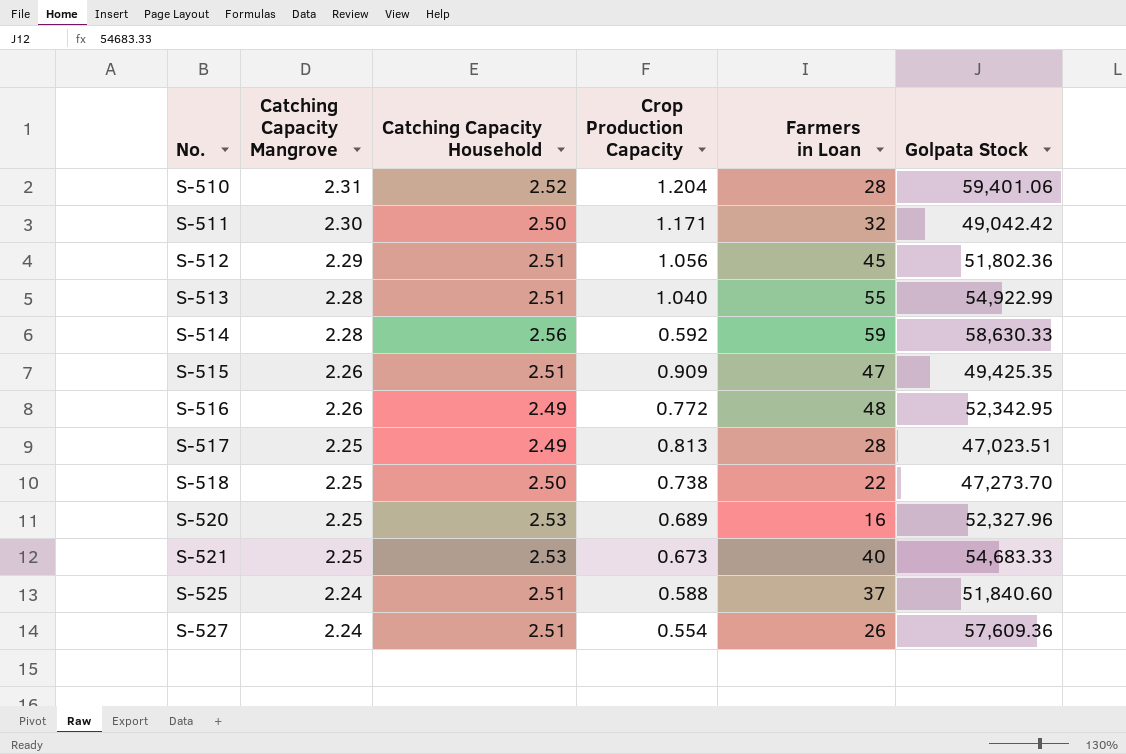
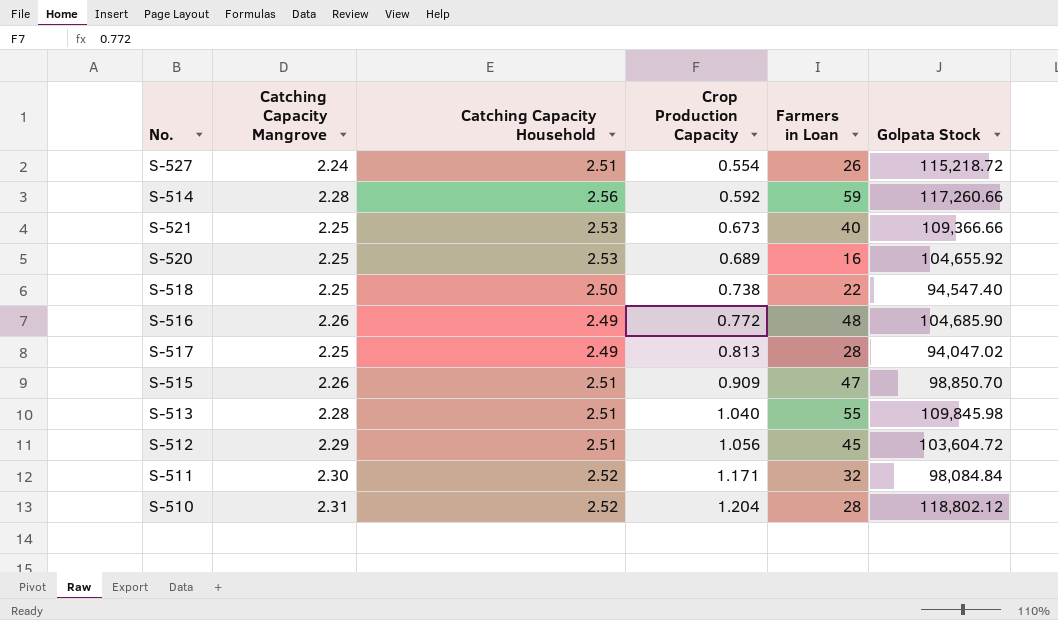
row order: No. ascending -> Crop Production Capacity ascending
row S-525: 2.24 | 2.51 | 0.588 | 37 | 51,840.60 -> none
S-527 | Golpata Stock: 57,609.36 -> 115,218.72
S-514 | Golpata Stock: 58,630.33 -> 117,260.66
S-521 | Golpata Stock: 54,683.33 -> 109,366.66
S-520 | Golpata Stock: 52,327.96 -> 104,655.92
S-518 | Golpata Stock: 47,273.70 -> 94,547.40
S-516 | Golpata Stock: 52,342.95 -> 104,685.90
S-517 | Golpata Stock: 47,023.51 -> 94,047.02
S-515 | Golpata Stock: 49,425.35 -> 98,850.70
S-513 | Golpata Stock: 54,922.99 -> 109,845.98
S-512 | Golpata Stock: 51,802.36 -> 103,604.72
S-511 | Catching Capacity Household: 2.50 -> 2.52
S-511 | Golpata Stock: 49,042.42 -> 98,084.84
S-510 | Golpata Stock: 59,401.06 -> 118,802.12

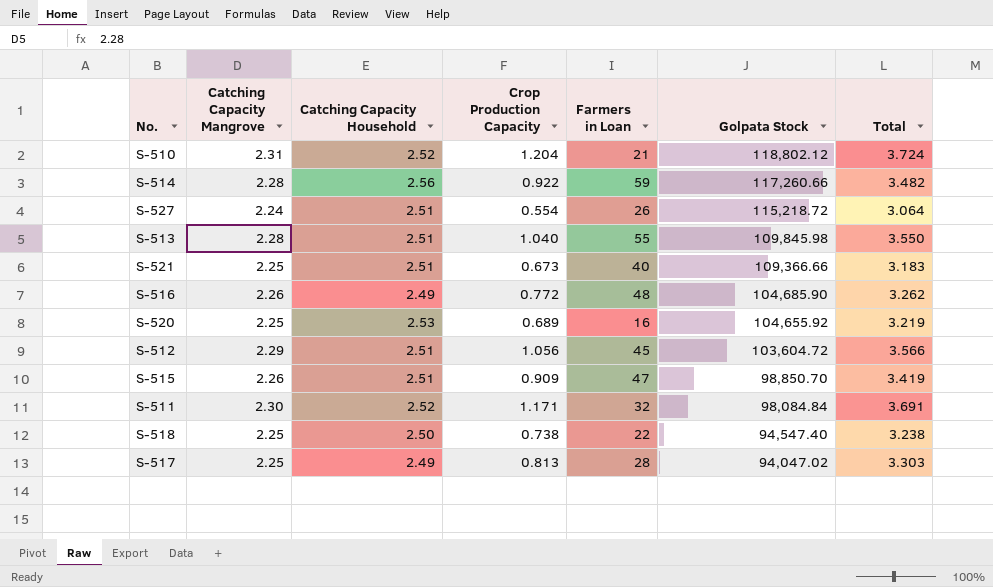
row order: Crop Production Capacity ascending -> Golpata Stock descending
column Total | formula: none -> [Catching Capacity Household] + [Crop Production Capacity]
S-510 | Farmers in Loan: 28 -> 21
S-514 | Crop Production Capacity: 0.592 -> 0.922
S-521 | Catching Capacity Household: 2.53 -> 2.51

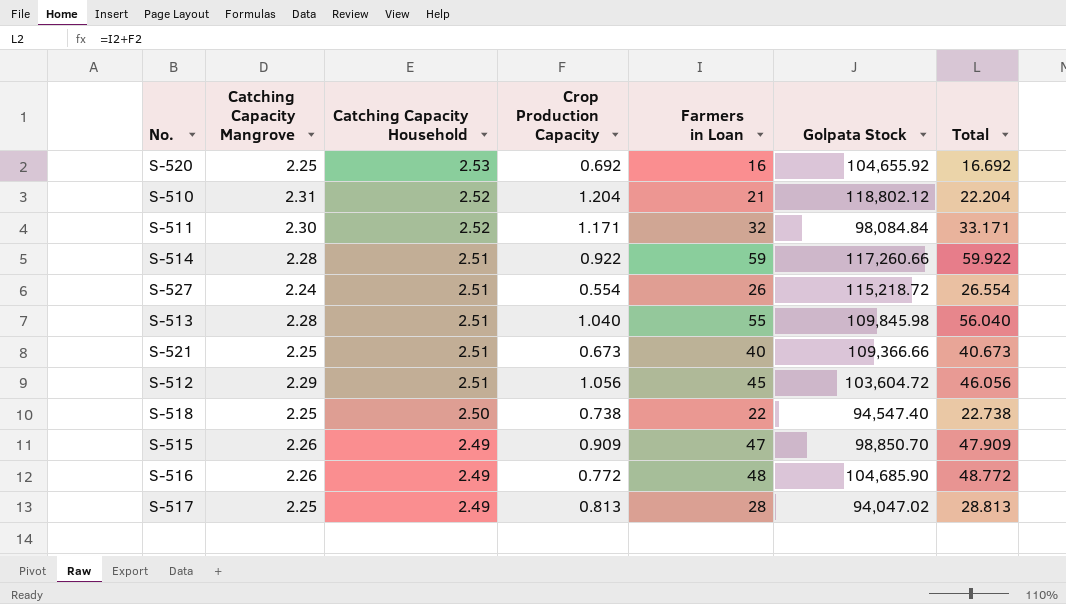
row order: Golpata Stock descending -> Catching Capacity Household descending
column Total | formula: [Catching Capacity Household] + [Crop Production Capacity] -> [Crop Production Capacity] + [Farmers in Loan]
S-520 | Crop Production Capacity: 0.689 -> 0.692
S-514 | Catching Capacity Household: 2.56 -> 2.51
S-515 | Catching Capacity Household: 2.51 -> 2.49

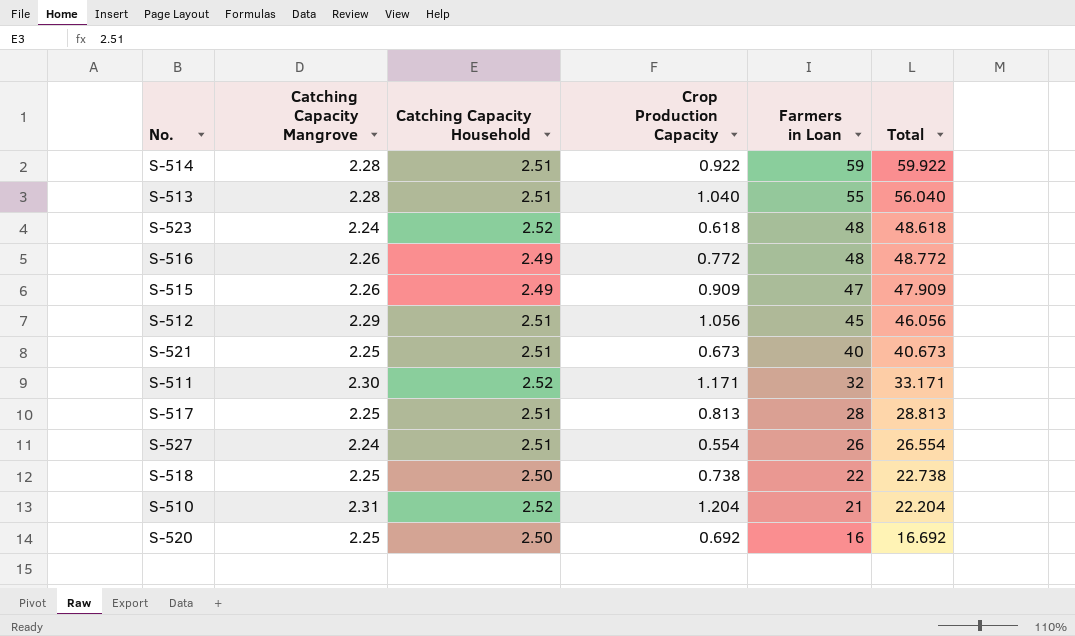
row order: Catching Capacity Household descending -> Farmers in Loan descending
column Golpata Stock | position: 6 -> none
row S-523: none -> 2.24 | 2.52 | 0.618 | 48 | 48.618
S-517 | Catching Capacity Household: 2.49 -> 2.51
S-520 | Catching Capacity Household: 2.53 -> 2.50

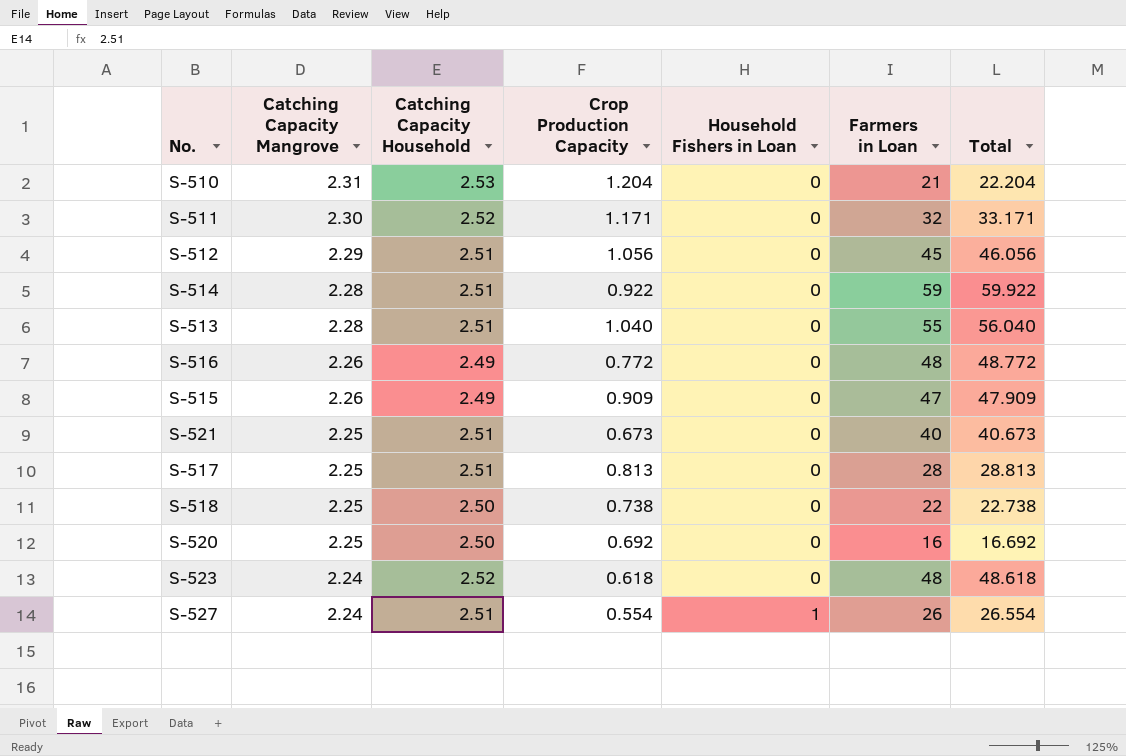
row order: Farmers in Loan descending -> Catching Capacity Mangrove descending
column Household Fishers in Loan | position: none -> 5
S-510 | Catching Capacity Household: 2.52 -> 2.53

